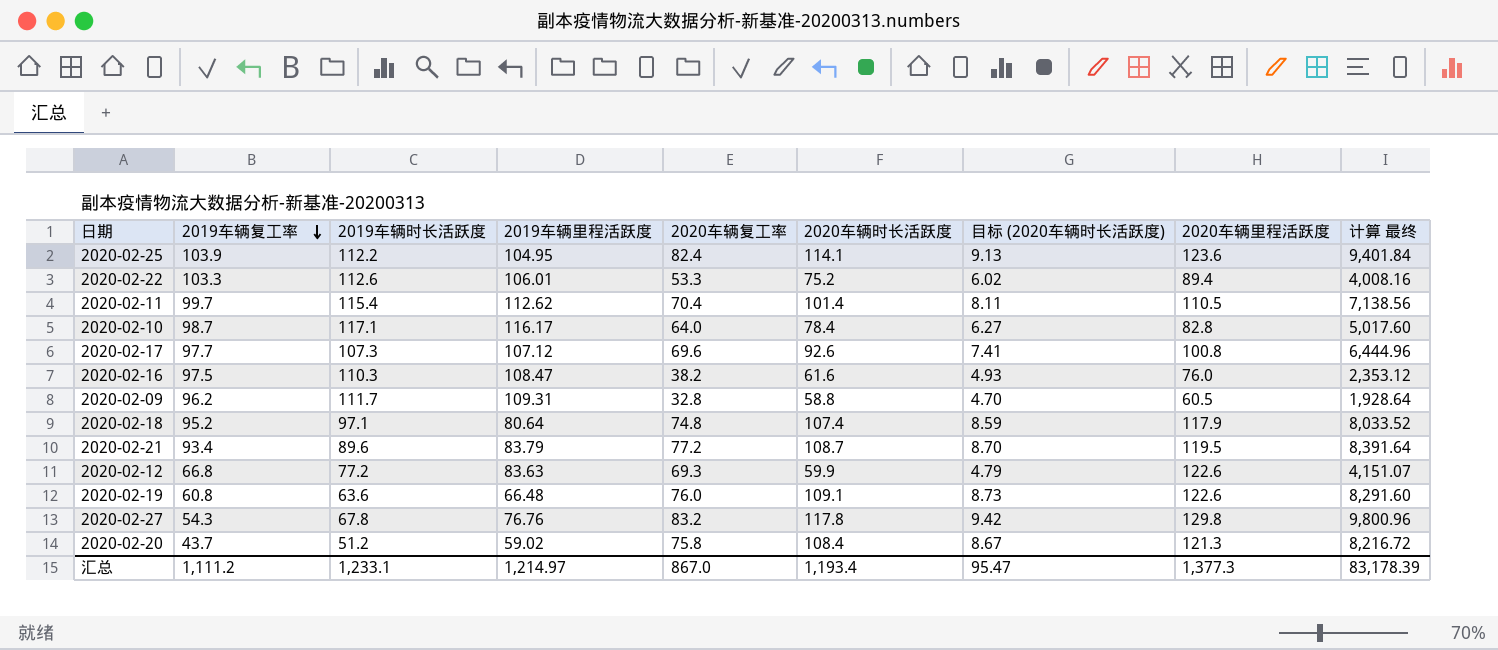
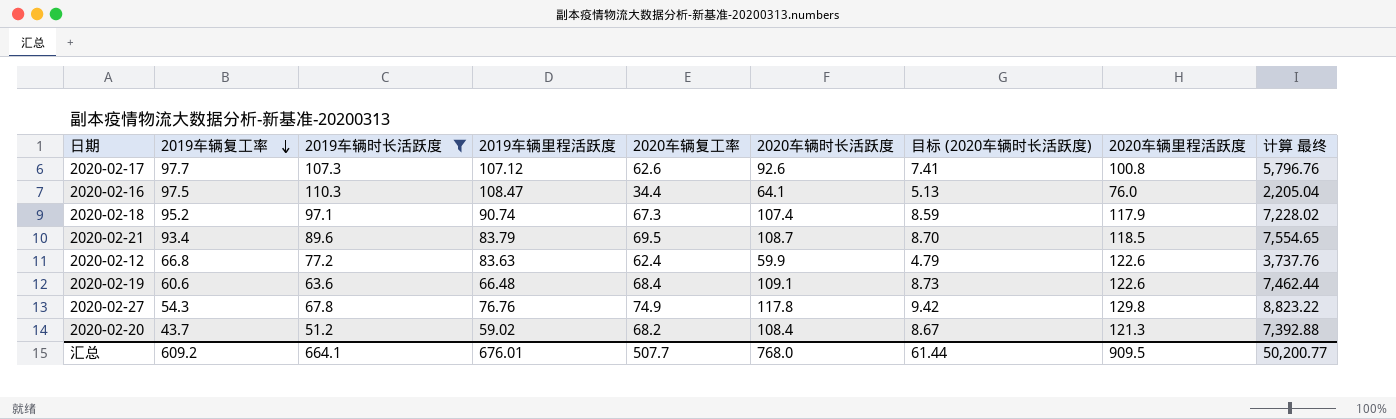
filter: none -> 2019车辆时长活跃度 <= 110.3
2020-02-17 | 2020车辆复工率: 69.6 -> 62.6
2020-02-17 | 计算 最终: 6,444.96 -> 5,796.76
2020-02-16 | 2020车辆复工率: 38.2 -> 34.4
2020-02-16 | 2020车辆时长活跃度: 61.6 -> 64.1
2020-02-16 | 目标 (2020车辆时长活跃度): 4.93 -> 5.13
2020-02-16 | 计算 最终: 2,353.12 -> 2,205.04
2020-02-18 | 2019车辆里程活跃度: 80.64 -> 90.74
2020-02-18 | 2020车辆复工率: 74.8 -> 67.3
2020-02-18 | 计算 最终: 8,033.52 -> 7,228.02
2020-02-21 | 2020车辆复工率: 77.2 -> 69.5
2020-02-21 | 2020车辆里程活跃度: 119.5 -> 118.5
2020-02-21 | 计算 最终: 8,391.64 -> 7,554.65
2020-02-12 | 2020车辆复工率: 69.3 -> 62.4
2020-02-12 | 计算 最终: 4,151.07 -> 3,737.76
2020-02-19 | 2019车辆复工率: 60.8 -> 60.6
2020-02-19 | 2020车辆复工率: 76.0 -> 68.4
2020-02-19 | 计算 最终: 8,291.60 -> 7,462.44
2020-02-27 | 2020车辆复工率: 83.2 -> 74.9
2020-02-27 | 计算 最终: 9,800.96 -> 8,823.22
2020-02-20 | 2020车辆复工率: 75.8 -> 68.2
2020-02-20 | 计算 最终: 8,216.72 -> 7,392.88
汇总 | 2019车辆复工率: 1,111.2 -> 609.2
汇总 | 2019车辆时长活跃度: 1,233.1 -> 664.1
汇总 | 2019车辆里程活跃度: 1,214.97 -> 676.01
汇总 | 2020车辆复工率: 867.0 -> 507.7
汇总 | 2020车辆时长活跃度: 1,193.4 -> 768.0
汇总 | 目标 (2020车辆时长活跃度): 95.47 -> 61.44
汇总 | 2020车辆里程活跃度: 1,377.3 -> 909.5
汇总 | 计算 最终: 83,178.39 -> 50,200.77

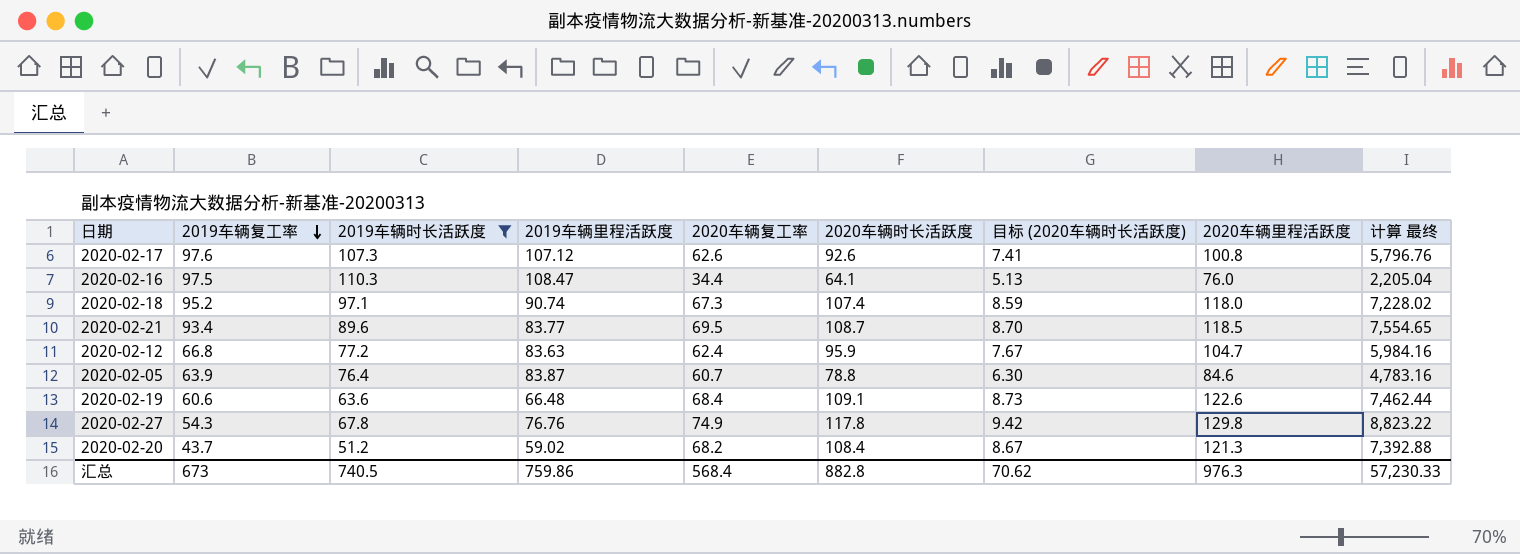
2020-02-17 | 2019车辆复工率: 97.7 -> 97.6
2020-02-18 | 2020车辆里程活跃度: 117.9 -> 118.0
2020-02-21 | 2019车辆里程活跃度: 83.79 -> 83.77
2020-02-12 | 2020车辆时长活跃度: 59.9 -> 95.9
2020-02-12 | 目标 (2020车辆时长活跃度): 4.79 -> 7.67
2020-02-12 | 2020车辆里程活跃度: 122.6 -> 104.7
2020-02-12 | 计算 最终: 3,737.76 -> 5,984.16
row 2020-02-05: none -> 63.9 | 76.4 | 83.87 | 60.7 | 78.8 | 6.30 | 84.6 | 4,783.16
汇总 | 2019车辆复工率: 609.2 -> 673
汇总 | 2019车辆时长活跃度: 664.1 -> 740.5
汇总 | 2019车辆里程活跃度: 676.01 -> 759.86
汇总 | 2020车辆复工率: 507.7 -> 568.4
汇总 | 2020车辆时长活跃度: 768.0 -> 882.8
汇总 | 目标 (2020车辆时长活跃度): 61.44 -> 70.62
汇总 | 2020车辆里程活跃度: 909.5 -> 976.3
汇总 | 计算 最终: 50,200.77 -> 57,230.33

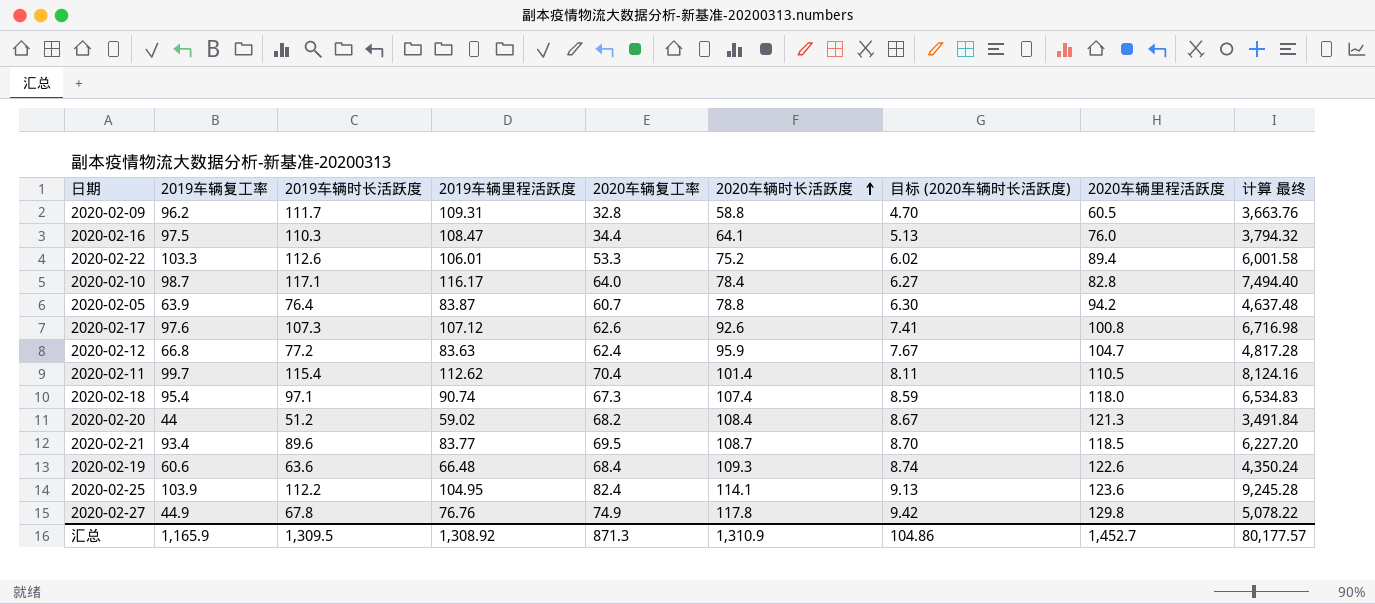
filter: 2019车辆时长活跃度 <= 110.3 -> none
row order: 2019车辆复工率 descending -> 2020车辆时长活跃度 ascending
column 计算 最终 | formula: [2020车辆复工率] * [2020车辆时长活跃度] -> [2019车辆时长活跃度] * [2020车辆复工率]
2020-02-05 | 2020车辆里程活跃度: 84.6 -> 94.2
2020-02-18 | 2019车辆复工率: 95.2 -> 95.4
2020-02-20 | 2019车辆复工率: 43.7 -> 44
2020-02-19 | 2020车辆时长活跃度: 109.1 -> 109.3
2020-02-19 | 目标 (2020车辆时长活跃度): 8.73 -> 8.74
2020-02-27 | 2019车辆复工率: 54.3 -> 44.9
汇总 | 2019车辆复工率: 673 -> 1,165.9
汇总 | 2019车辆时长活跃度: 740.5 -> 1,309.5
汇总 | 2019车辆里程活跃度: 759.86 -> 1,308.92
汇总 | 2020车辆复工率: 568.4 -> 871.3
汇总 | 2020车辆时长活跃度: 882.8 -> 1,310.9
汇总 | 目标 (2020车辆时长活跃度): 70.62 -> 104.86
汇总 | 2020车辆里程活跃度: 976.3 -> 1,452.7
汇总 | 计算 最终: 57,230.33 -> 80,177.57

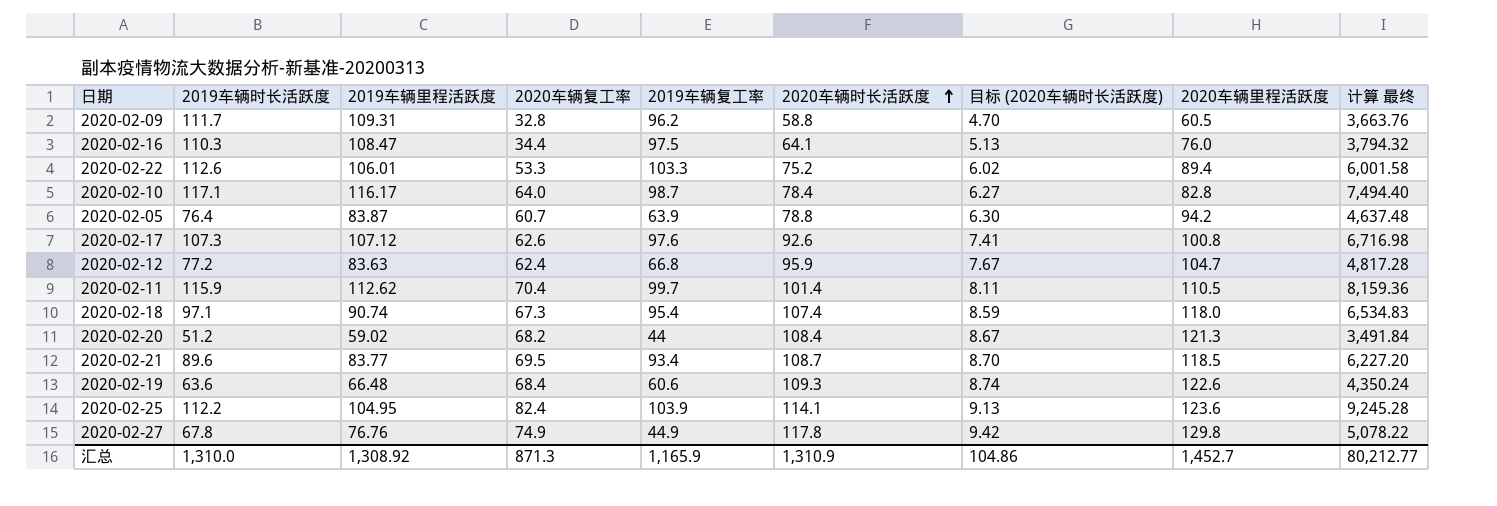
column 2019车辆复工率 | position: 2 -> 5
2020-02-11 | 2019车辆时长活跃度: 115.4 -> 115.9
2020-02-11 | 计算 最终: 8,124.16 -> 8,159.36
汇总 | 2019车辆时长活跃度: 1,309.5 -> 1,310.0
汇总 | 计算 最终: 80,177.57 -> 80,212.77

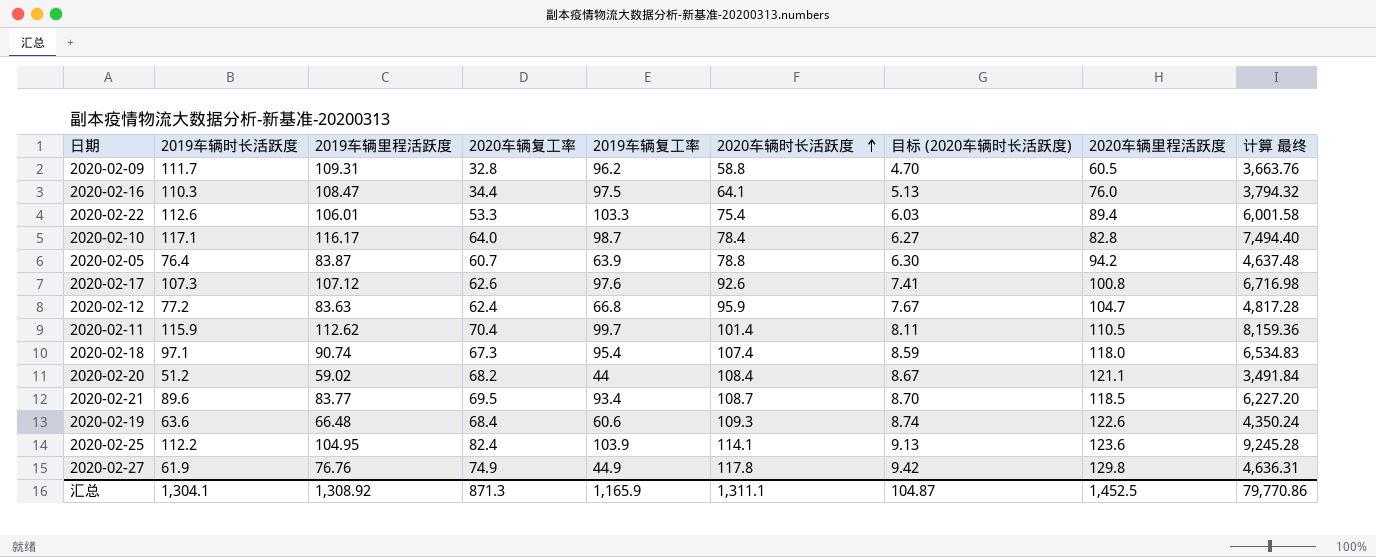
2020-02-22 | 2020车辆时长活跃度: 75.2 -> 75.4
2020-02-22 | 目标 (2020车辆时长活跃度): 6.02 -> 6.03
2020-02-20 | 2020车辆里程活跃度: 121.3 -> 121.1
2020-02-27 | 2019车辆时长活跃度: 67.8 -> 61.9
2020-02-27 | 计算 最终: 5,078.22 -> 4,636.31
汇总 | 2019车辆时长活跃度: 1,310.0 -> 1,304.1
汇总 | 2020车辆时长活跃度: 1,310.9 -> 1,311.1
汇总 | 目标 (2020车辆时长活跃度): 104.86 -> 104.87
汇总 | 2020车辆里程活跃度: 1,452.7 -> 1,452.5
汇总 | 计算 最终: 80,212.77 -> 79,770.86

